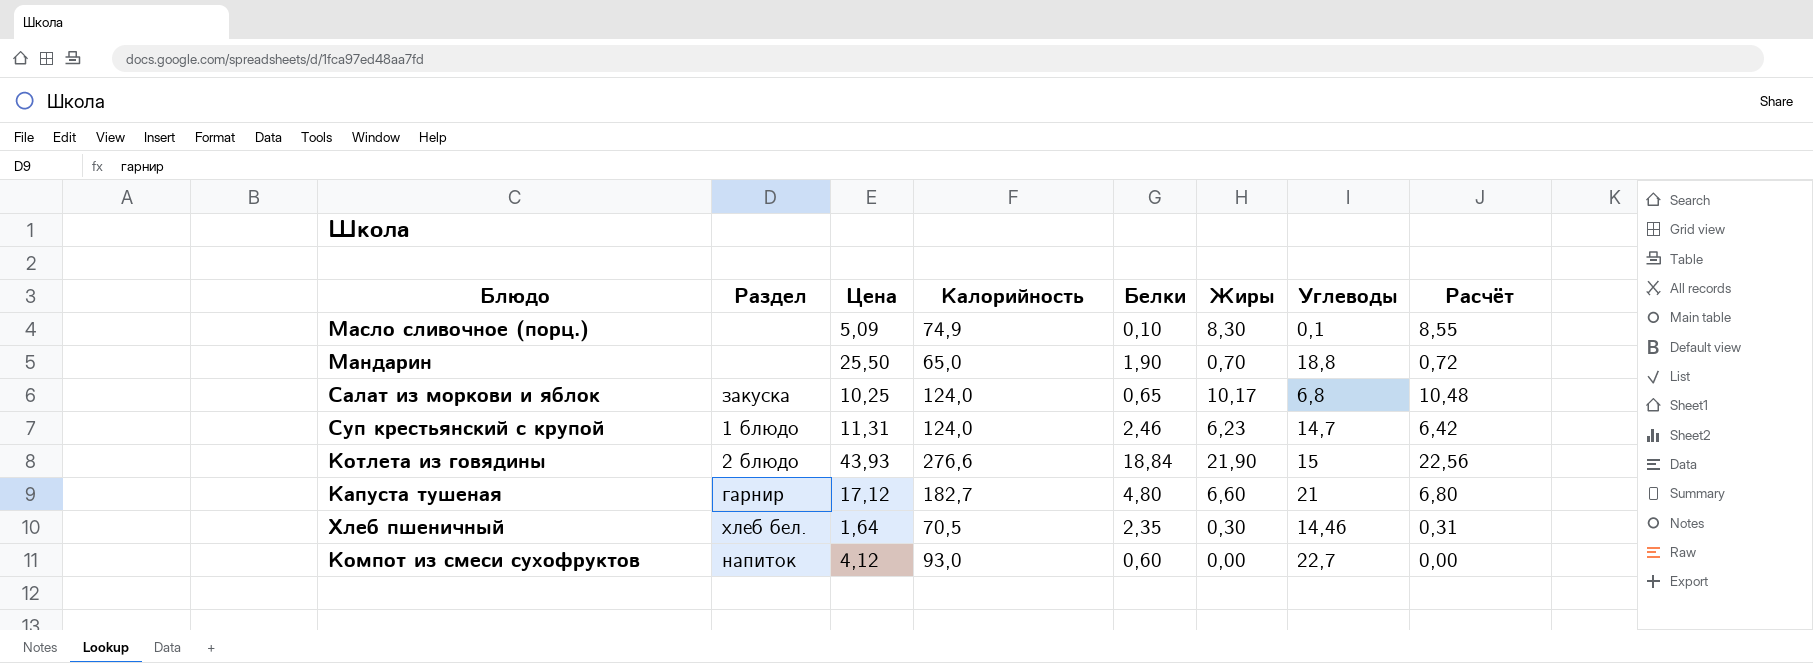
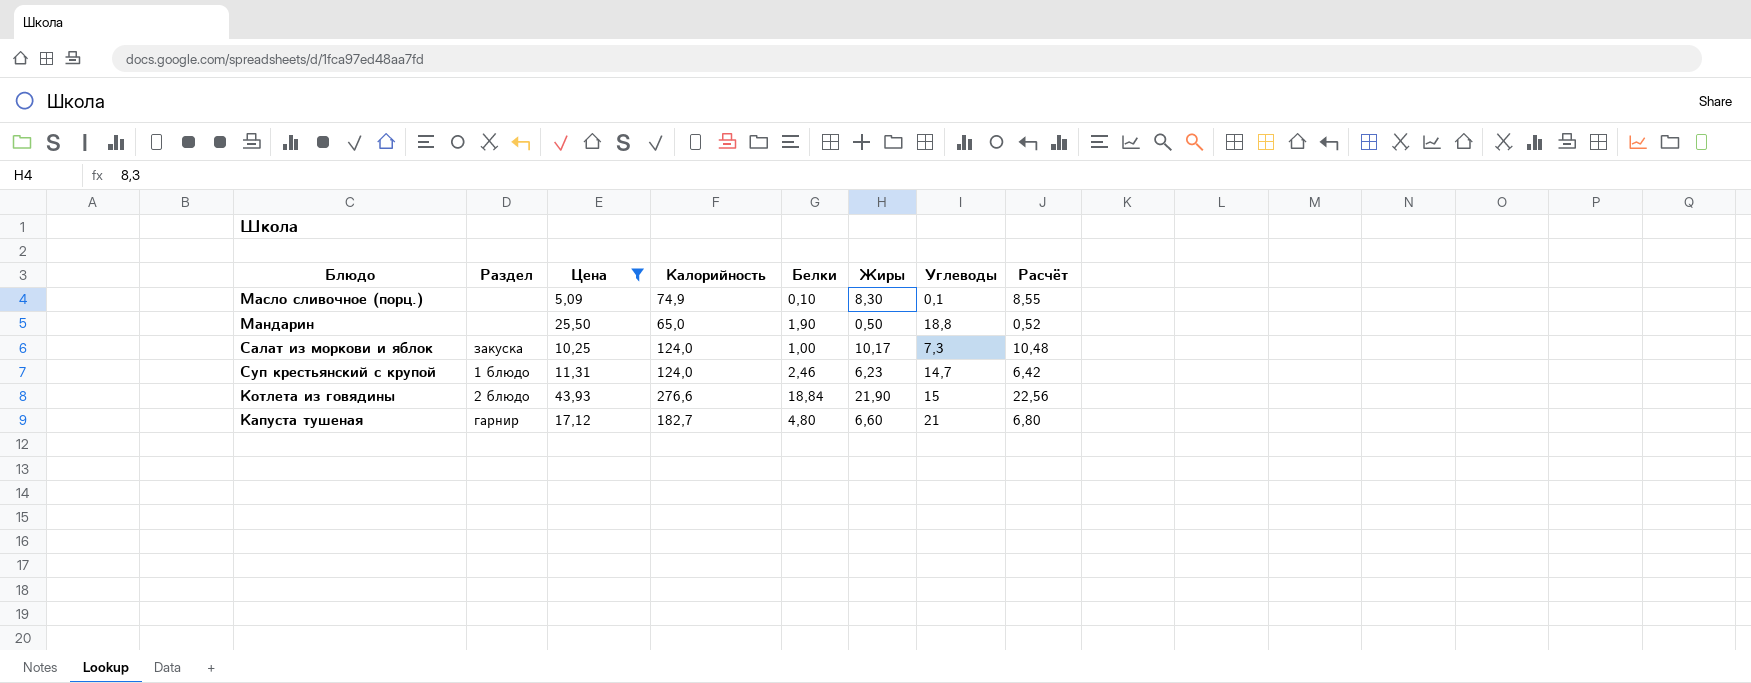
filter: none -> Цена >= 5,09
Мандарин | Жиры: 0,70 -> 0,50
Мандарин | Расчёт: 0,72 -> 0,52
Салат из моркови и яблок | Белки: 0,65 -> 1,00
Салат из моркови и яблок | Углеводы: 6,8 -> 7,3

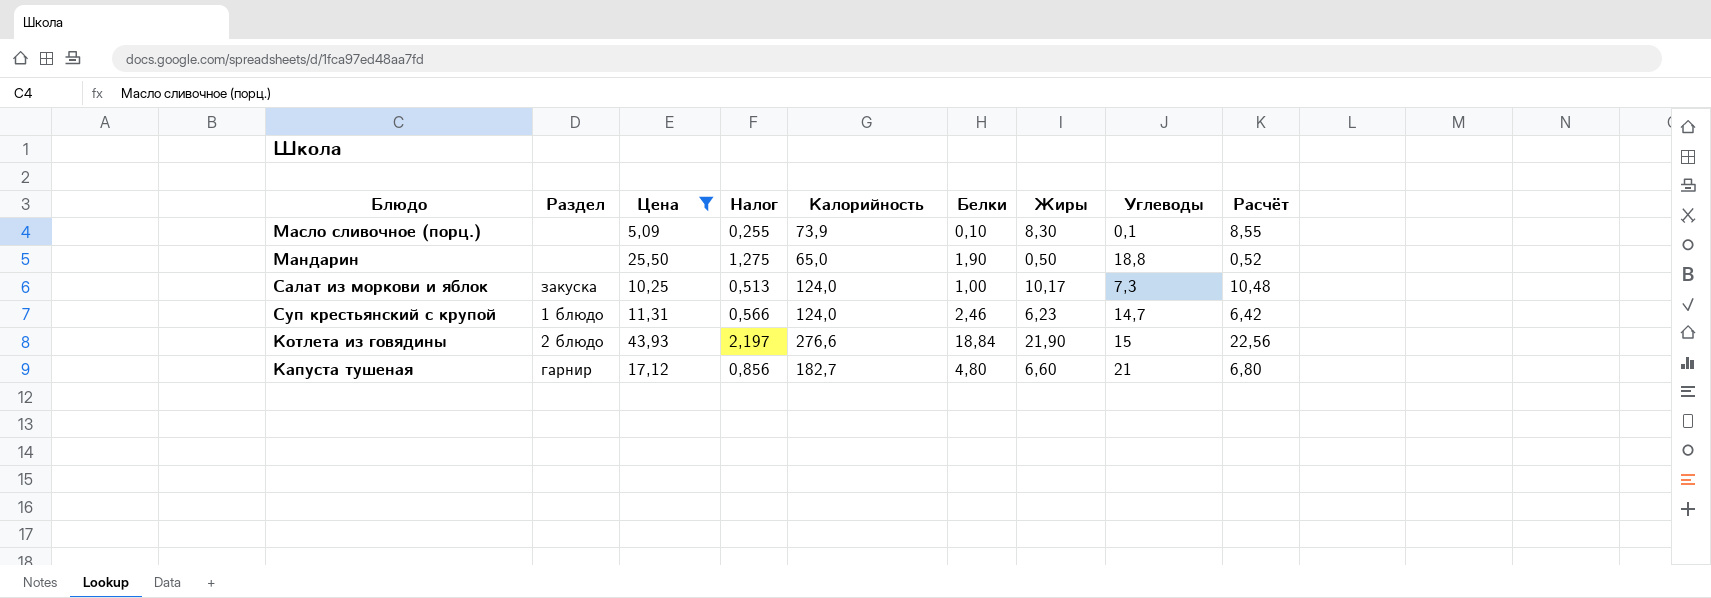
column Налог | formula: none -> [Цена] * 0,05
Масло сливочное (порц.) | Калорийность: 74,9 -> 73,9

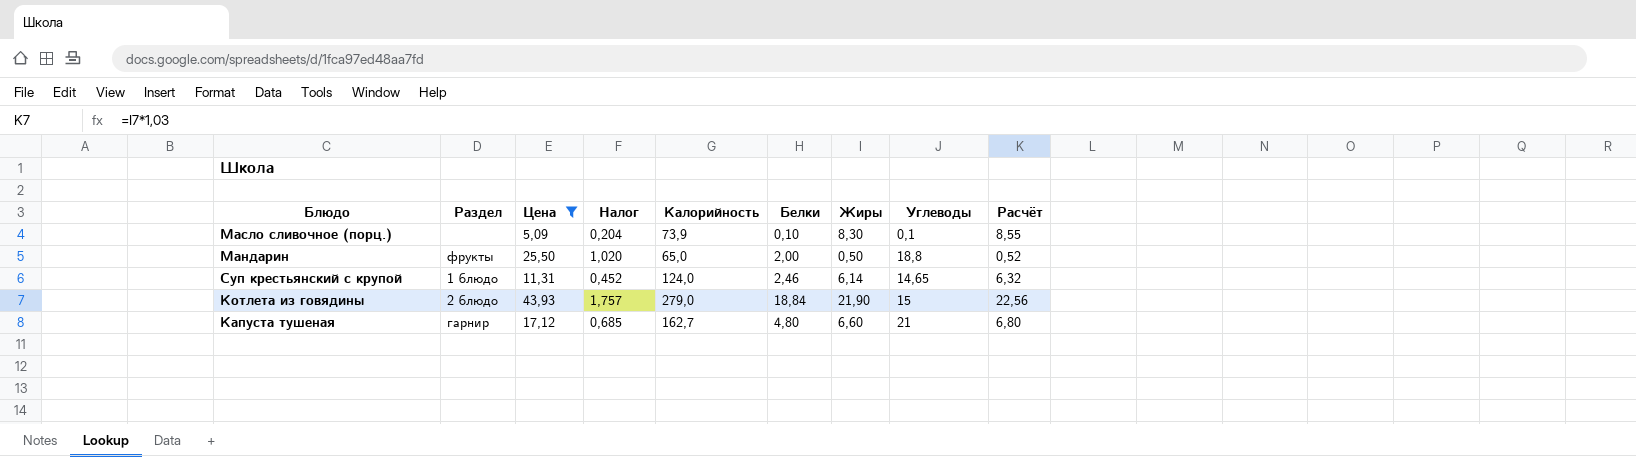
column Налог | formula: [Цена] * 0,05 -> [Цена] * 0,04
row Салат из моркови и яблок: закуска | 10,25 | 0,513 | 124,0 | 1,00 | 10,17 | 7,3 | 10,48 -> none
Мандарин | Раздел: none -> фрукты
Мандарин | Белки: 1,90 -> 2,00
Суп крестьянский с крупой | Жиры: 6,23 -> 6,14
Суп крестьянский с крупой | Углеводы: 14,7 -> 14,65
Суп крестьянский с крупой | Расчёт: 6,42 -> 6,32
Котлета из говядины | Калорийность: 276,6 -> 279,0
Капуста тушеная | Калорийность: 182,7 -> 162,7

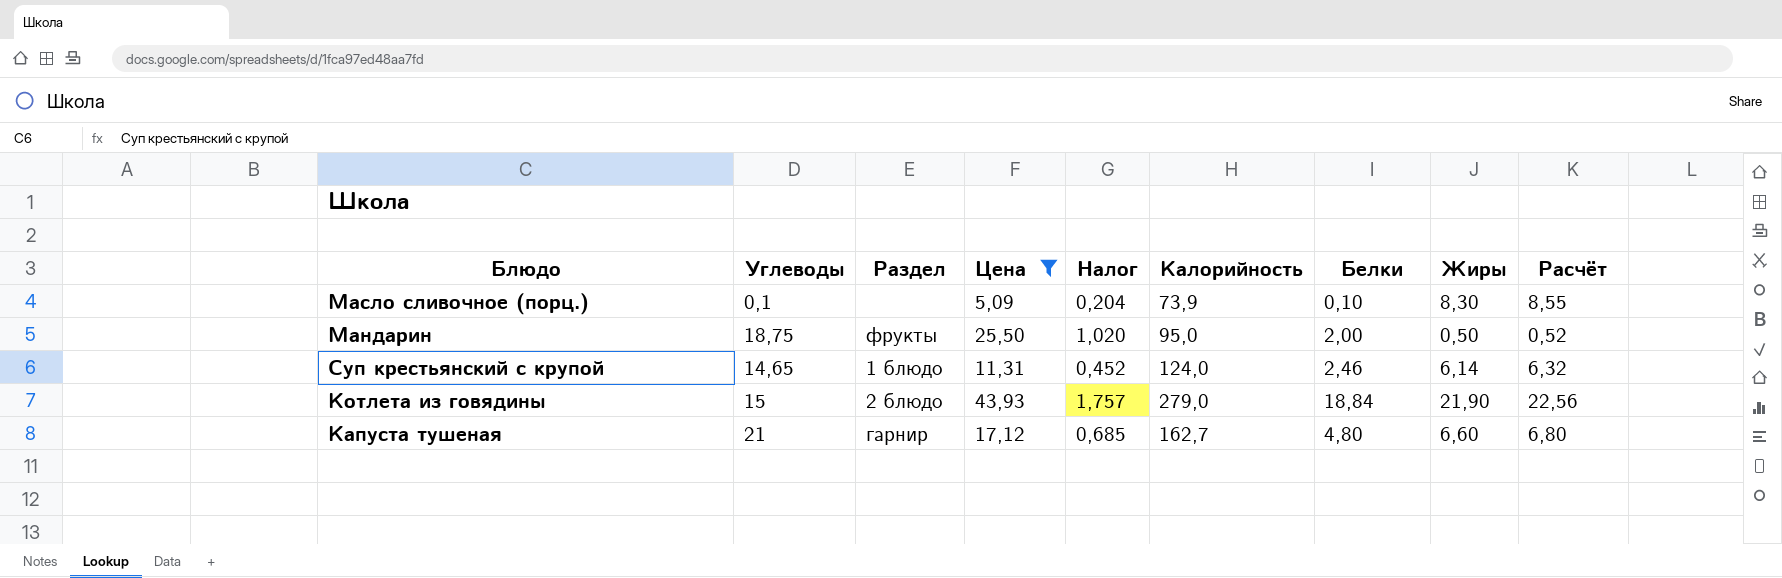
column Углеводы | position: 8 -> 2
Мандарин | Углеводы: 18,8 -> 18,75
Мандарин | Калорийность: 65,0 -> 95,0

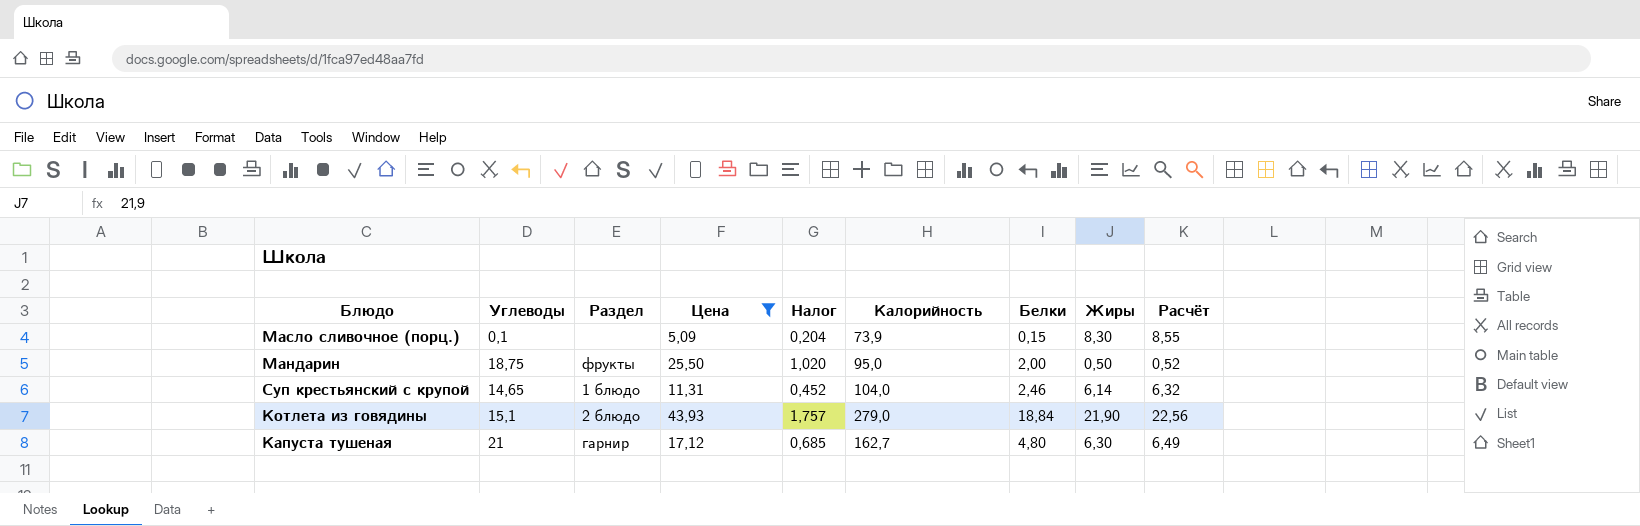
Масло сливочное (порц.) | Белки: 0,10 -> 0,15
Суп крестьянский с крупой | Калорийность: 124,0 -> 104,0
Котлета из говядины | Углеводы: 15 -> 15,1
Капуста тушеная | Жиры: 6,60 -> 6,30
Капуста тушеная | Расчёт: 6,80 -> 6,49

